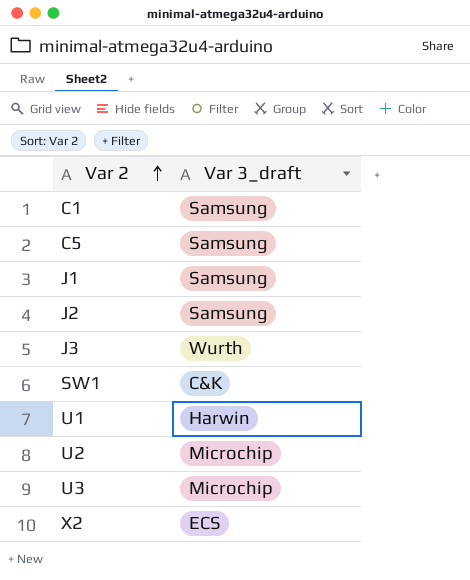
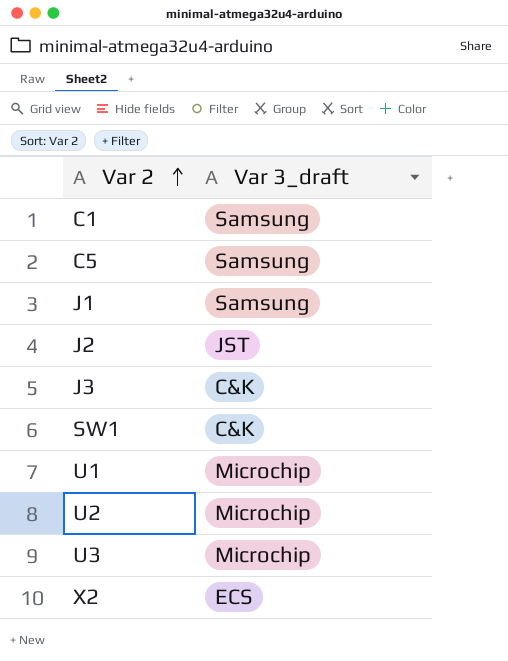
J2 | Var 3_draft: Samsung -> JST
J3 | Var 3_draft: Wurth -> C&K
U1 | Var 3_draft: Harwin -> Microchip

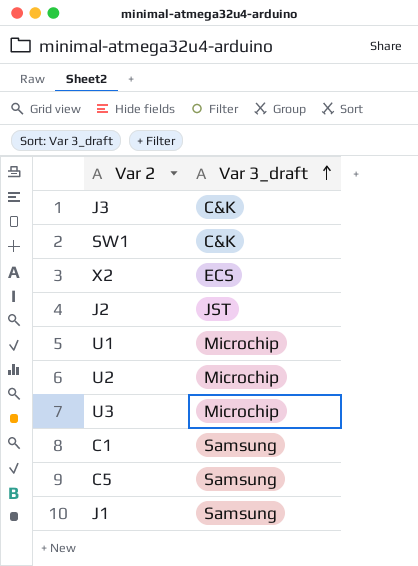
row order: Var 2 ascending -> Var 3_draft ascending

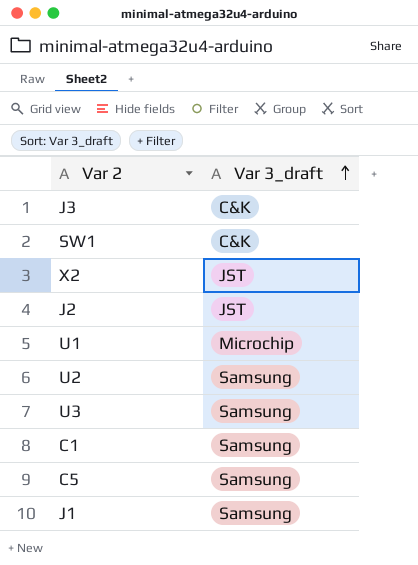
X2 | Var 3_draft: ECS -> JST
U2 | Var 3_draft: Microchip -> Samsung
U3 | Var 3_draft: Microchip -> Samsung

